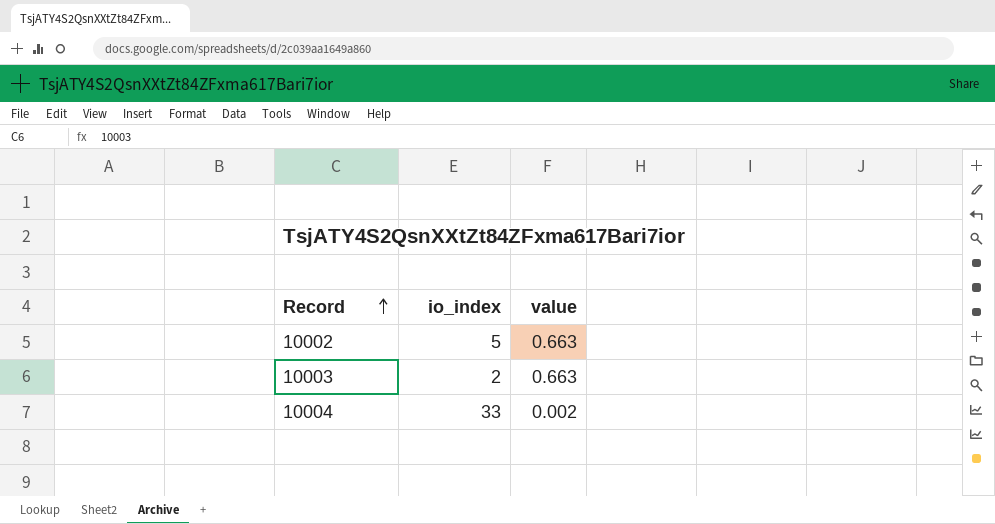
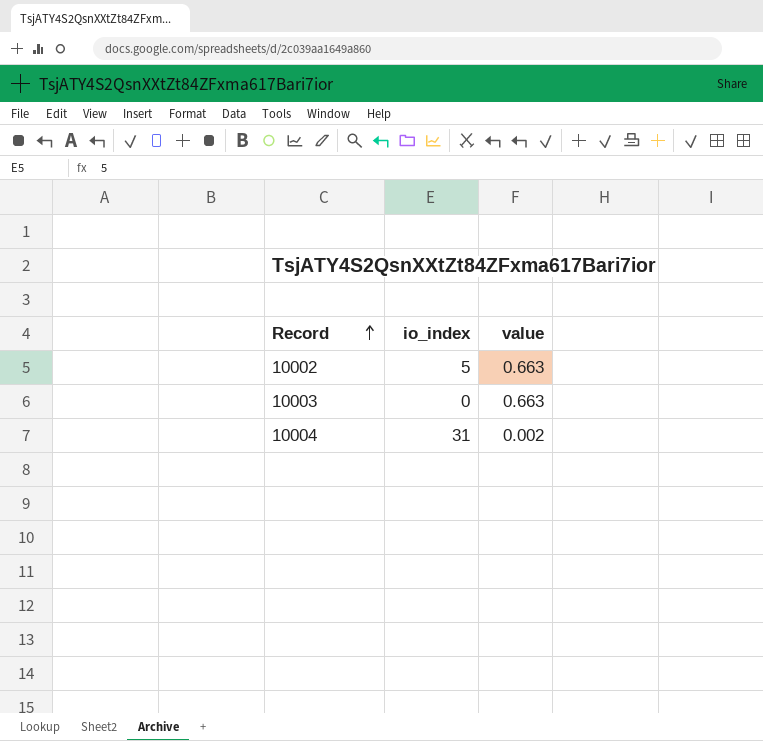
10003 | io_index: 2 -> 0
10004 | io_index: 33 -> 31

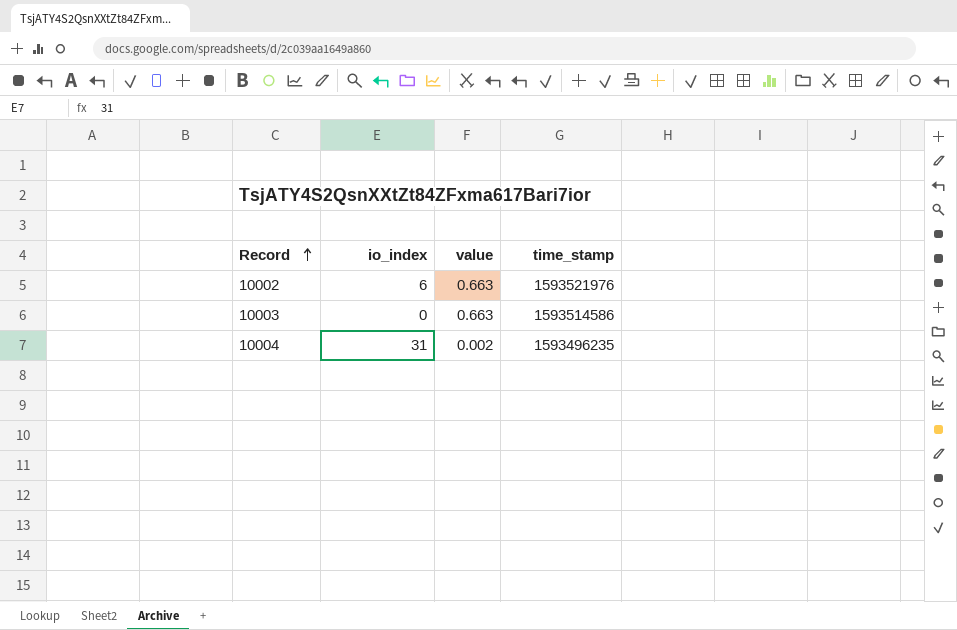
column time_stamp | position: none -> 4
10002 | io_index: 5 -> 6

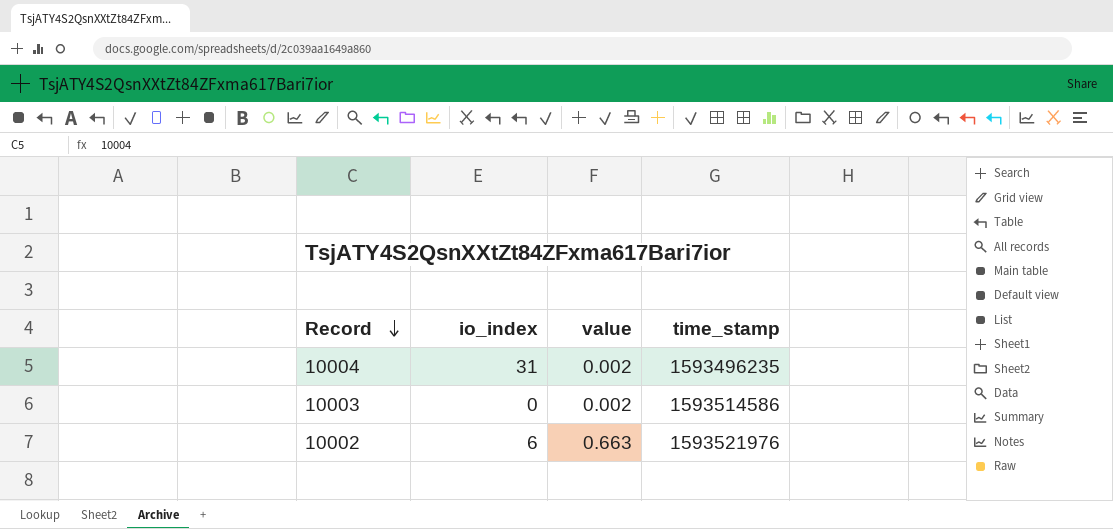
row order: Record ascending -> Record descending
10003 | value: 0.663 -> 0.002

